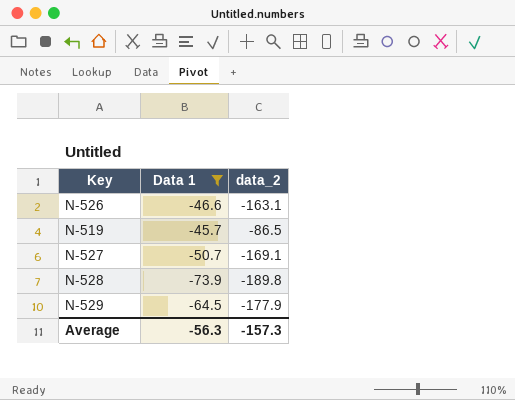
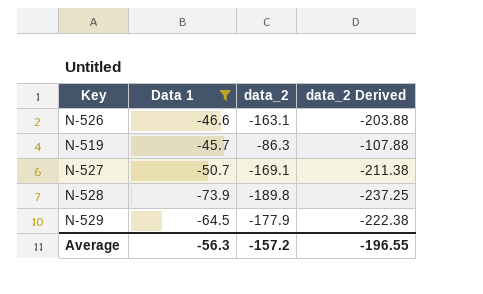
column data_2 Derived | formula: none -> [data_2] * 1.25
N-519 | data_2: -86.5 -> -86.3
Average | data_2: -157.3 -> -157.2

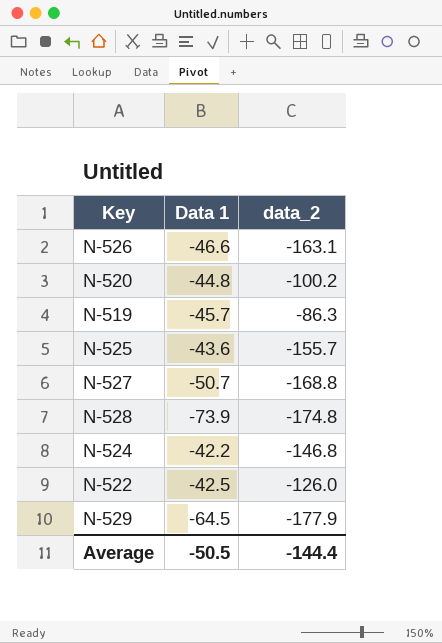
filter: Data 1 <= -45.7 -> none
column data_2 Derived | formula: [data_2] * 1.25 -> none
N-527 | data_2: -169.1 -> -168.8
N-528 | data_2: -189.8 -> -174.8
Average | Data 1: -56.3 -> -50.5
Average | data_2: -157.2 -> -144.4

